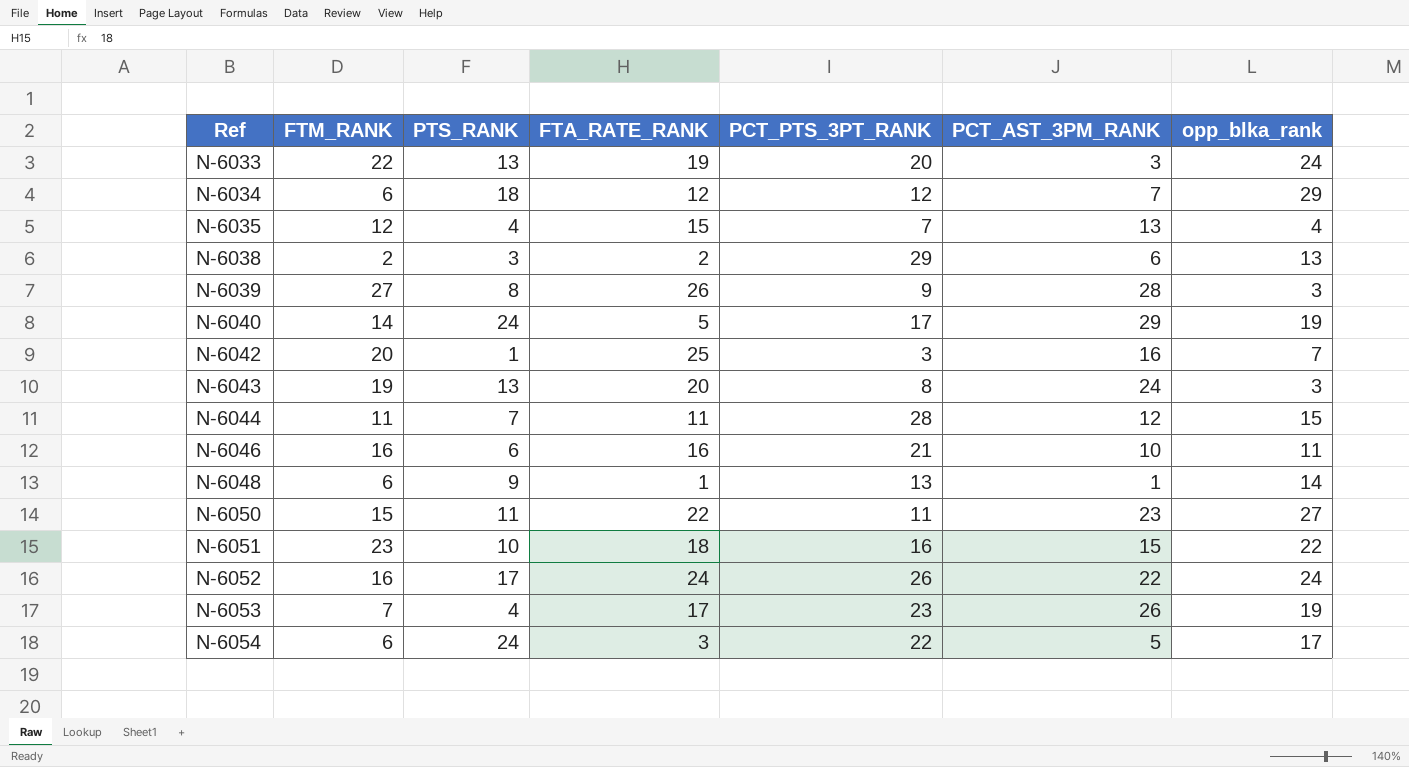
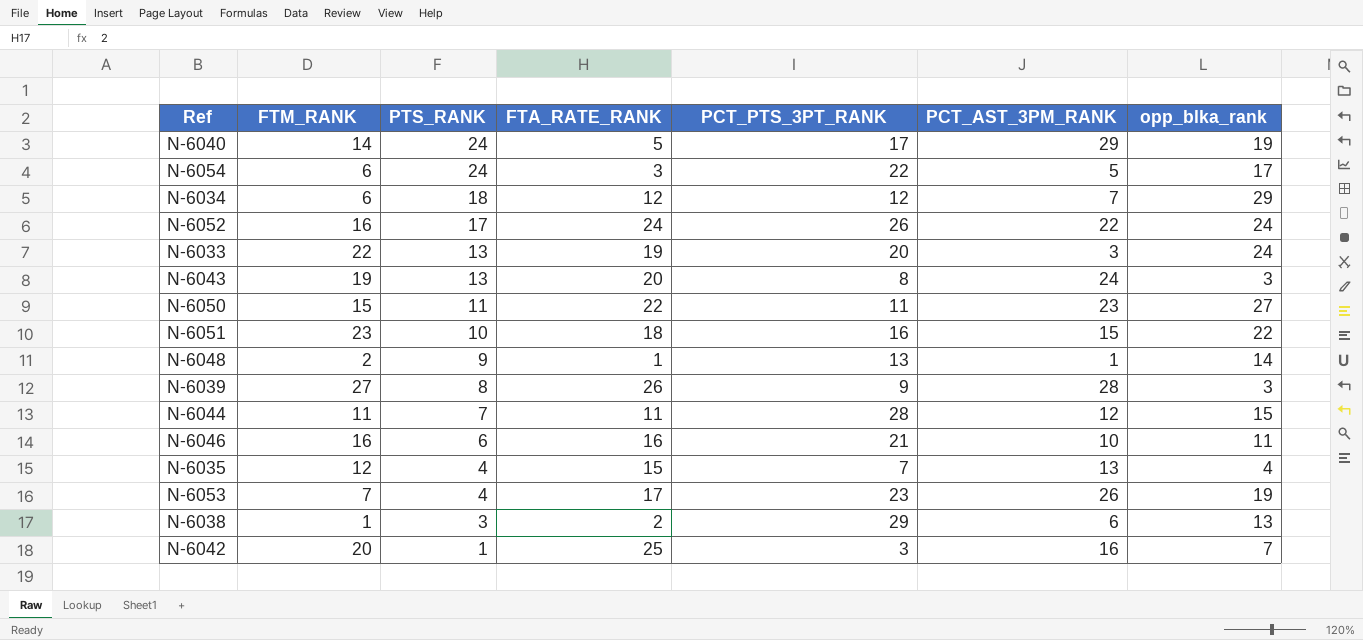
row order: Ref ascending -> PTS_RANK descending
N-6048 | FTM_RANK: 6 -> 2
N-6038 | FTM_RANK: 2 -> 1

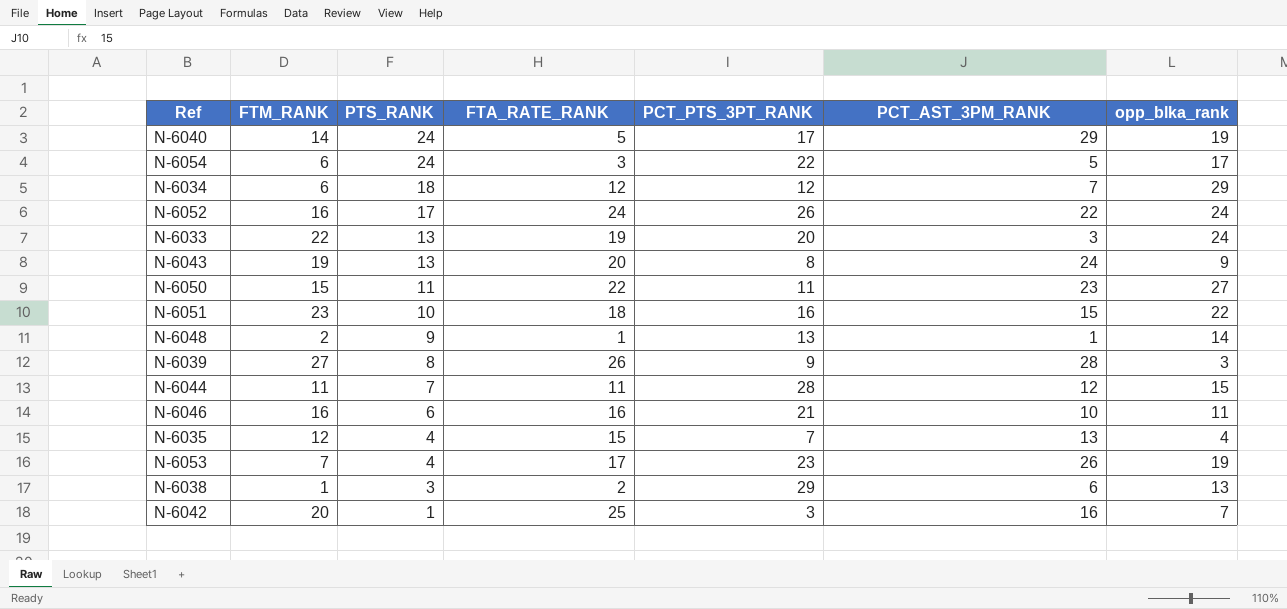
N-6043 | opp_blka_rank: 3 -> 9

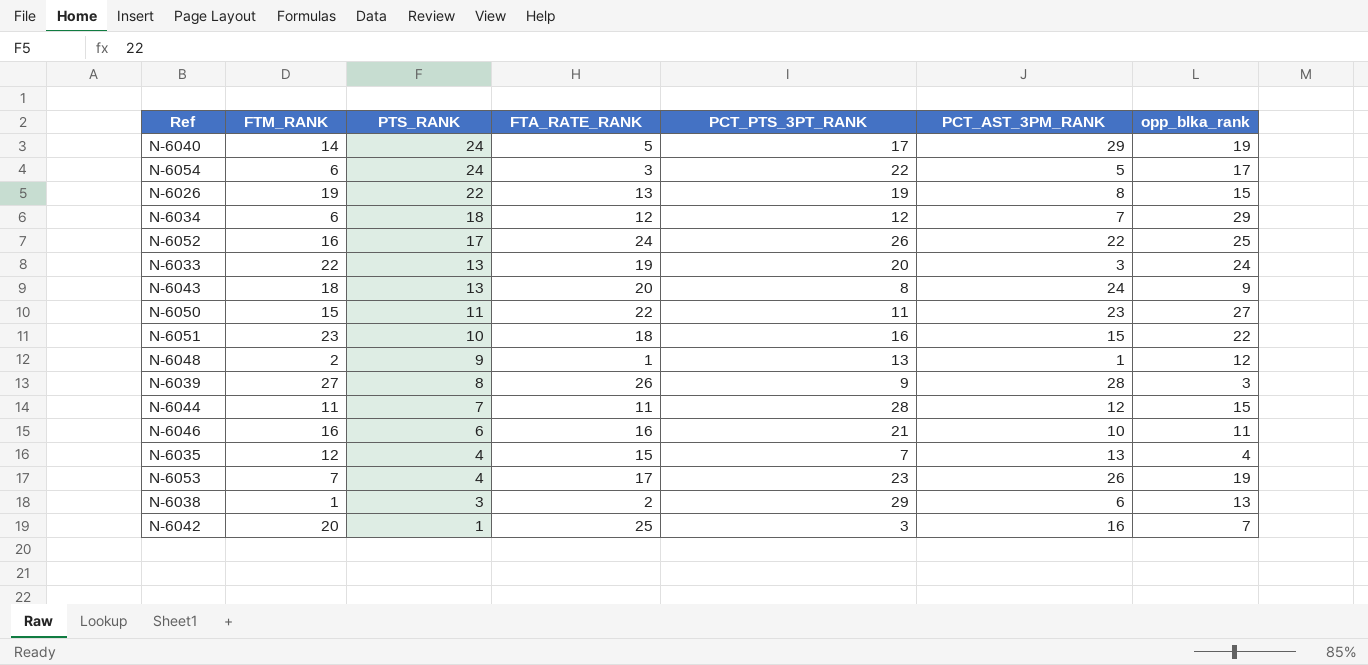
row N-6026: none -> 19 | 22 | 13 | 19 | 8 | 15
N-6052 | opp_blka_rank: 24 -> 25
N-6043 | FTM_RANK: 19 -> 18
N-6048 | opp_blka_rank: 14 -> 12

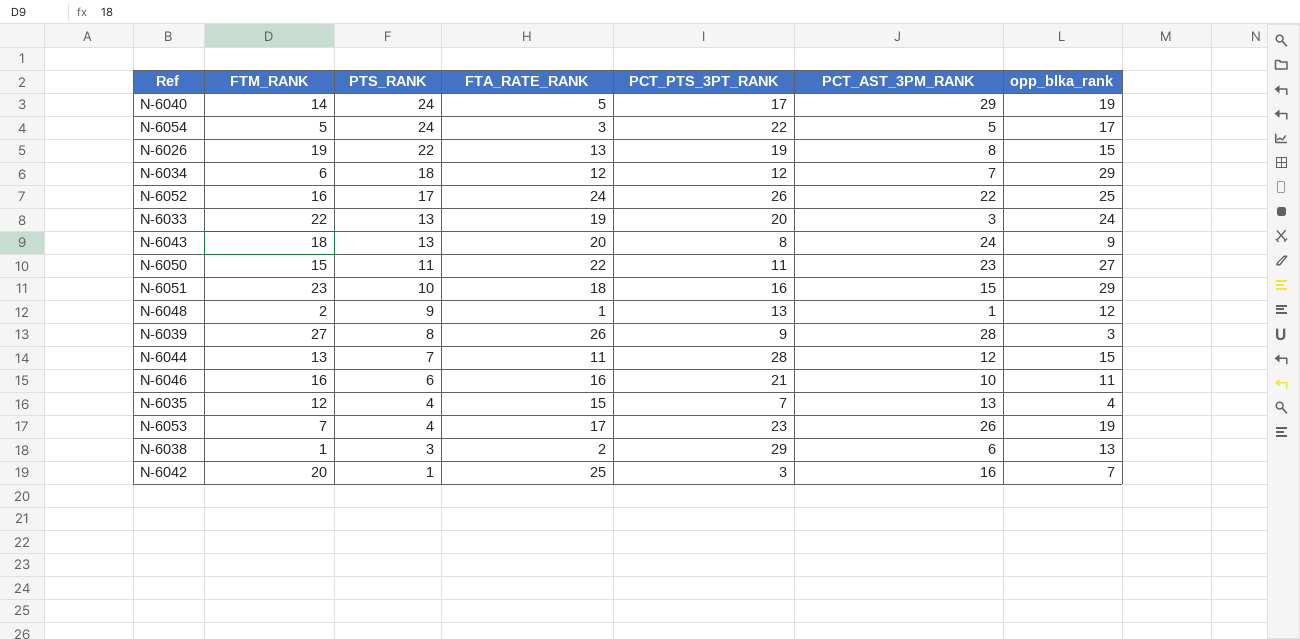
N-6054 | FTM_RANK: 6 -> 5
N-6051 | opp_blka_rank: 22 -> 29
N-6044 | FTM_RANK: 11 -> 13

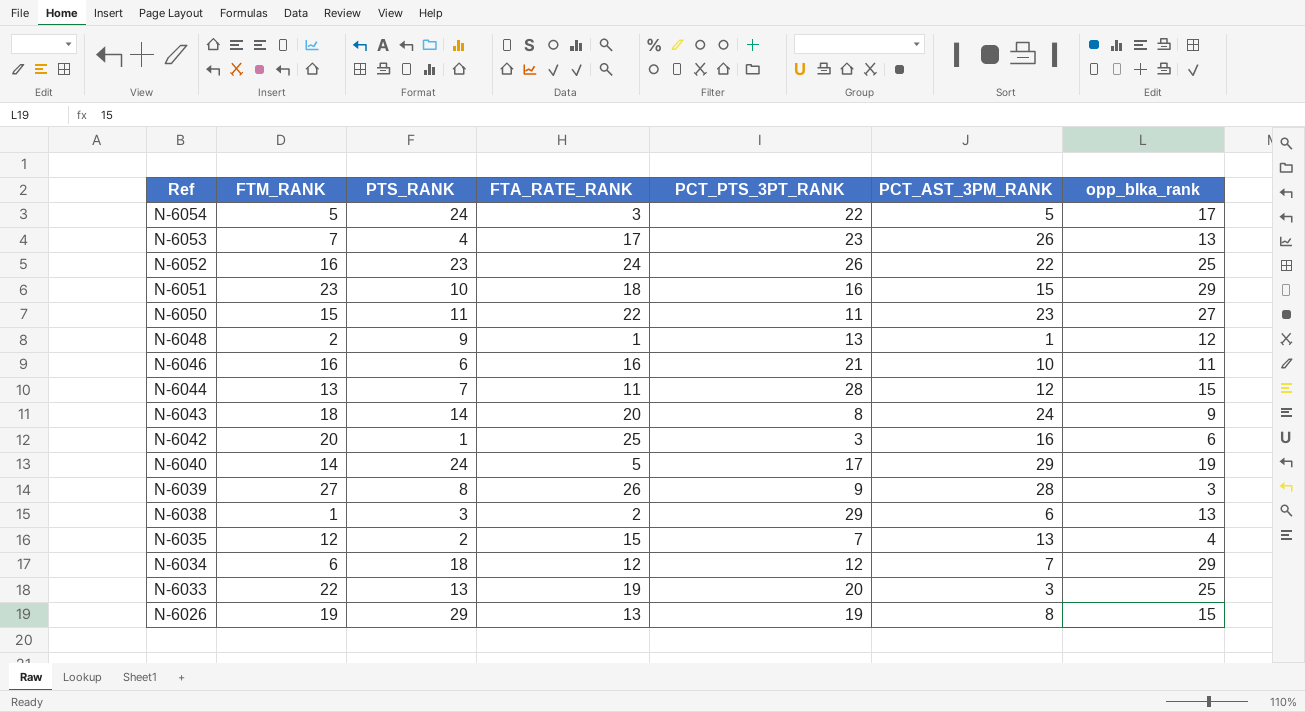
row order: PTS_RANK descending -> Ref descending
N-6053 | opp_blka_rank: 19 -> 13
N-6052 | PTS_RANK: 17 -> 23
N-6043 | PTS_RANK: 13 -> 14
N-6042 | opp_blka_rank: 7 -> 6
N-6035 | PTS_RANK: 4 -> 2
N-6033 | opp_blka_rank: 24 -> 25
N-6026 | PTS_RANK: 22 -> 29

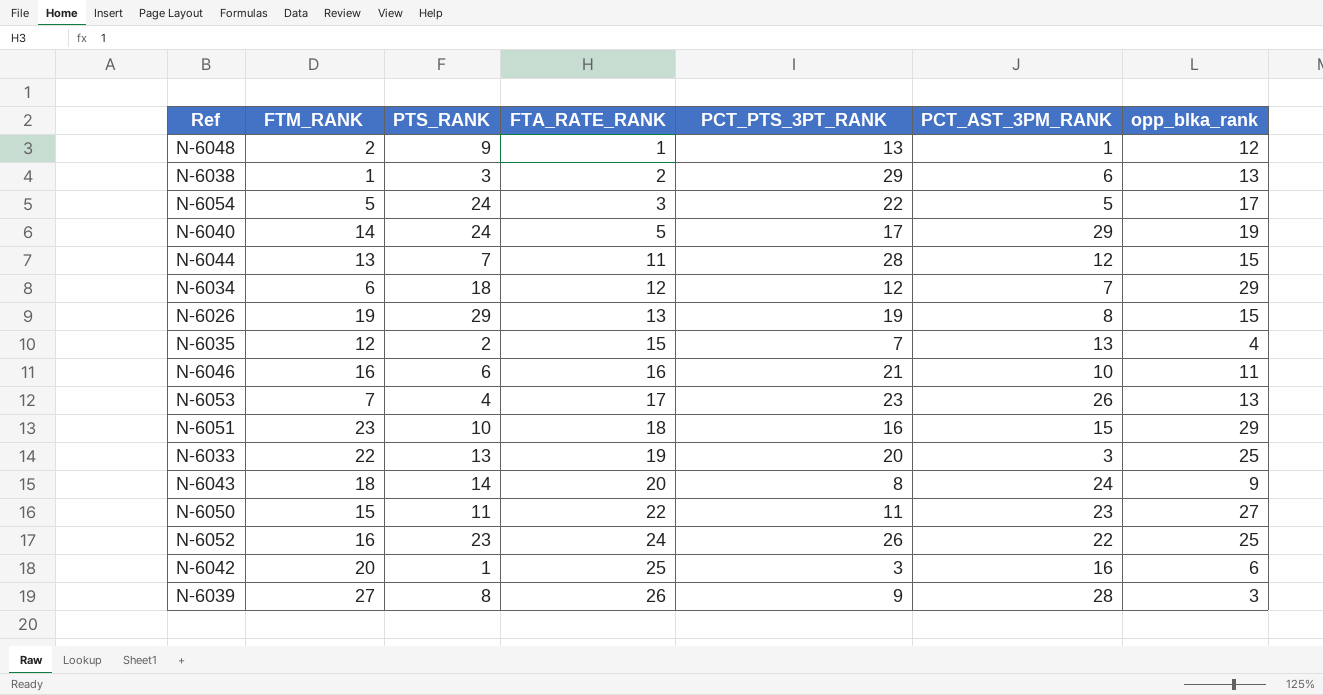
row order: Ref descending -> FTA_RATE_RANK ascending

